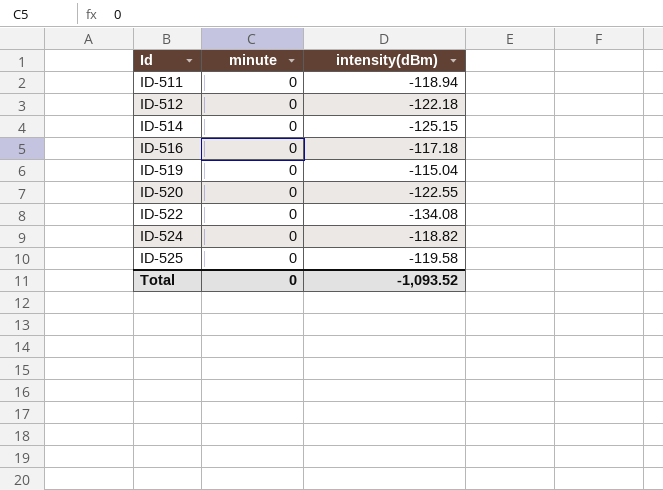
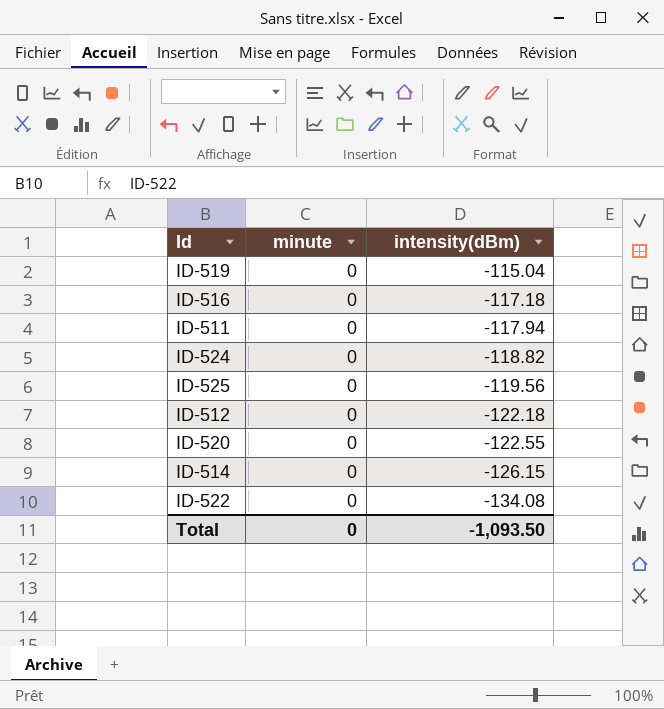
row order: Id ascending -> intensity(dBm) descending
ID-511 | intensity(dBm): -118.94 -> -117.94
ID-525 | intensity(dBm): -119.58 -> -119.56
ID-514 | intensity(dBm): -125.15 -> -126.15
Total | intensity(dBm): -1,093.52 -> -1,093.50

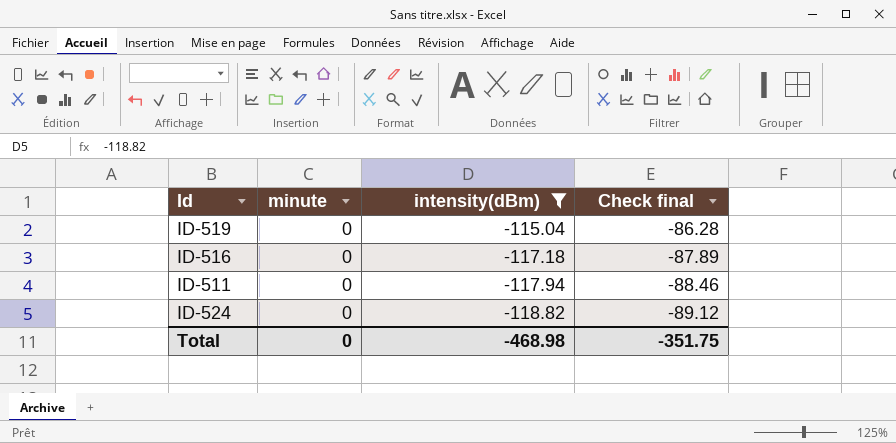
filter: none -> intensity(dBm) >= -118.82
column Check final | formula: none -> [intensity(dBm)] * 0.75
Total | intensity(dBm): -1,093.50 -> -468.98

